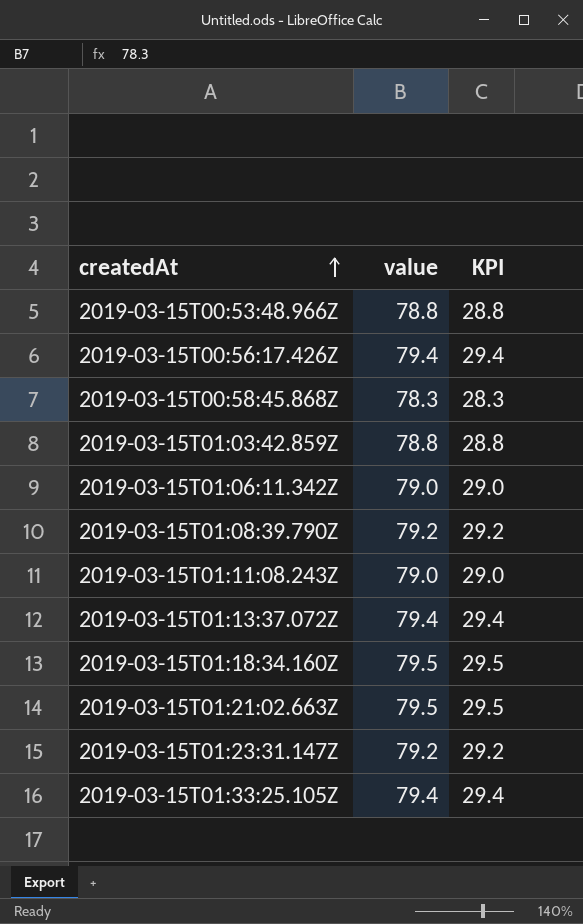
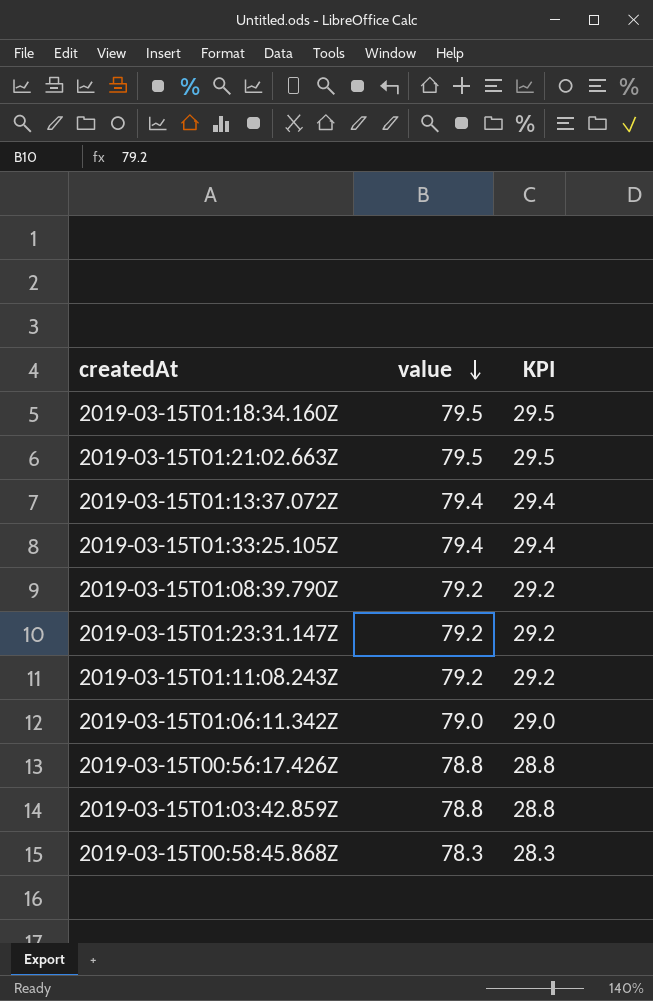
row order: createdAt ascending -> value descending
row 2019-03-15T00:53:48.966Z: 78.8 | 28.8 -> none
2019-03-15T01:11:08.243Z | value: 79.0 -> 79.2
2019-03-15T01:11:08.243Z | KPI: 29.0 -> 29.2
2019-03-15T00:56:17.426Z | value: 79.4 -> 78.8
2019-03-15T00:56:17.426Z | KPI: 29.4 -> 28.8

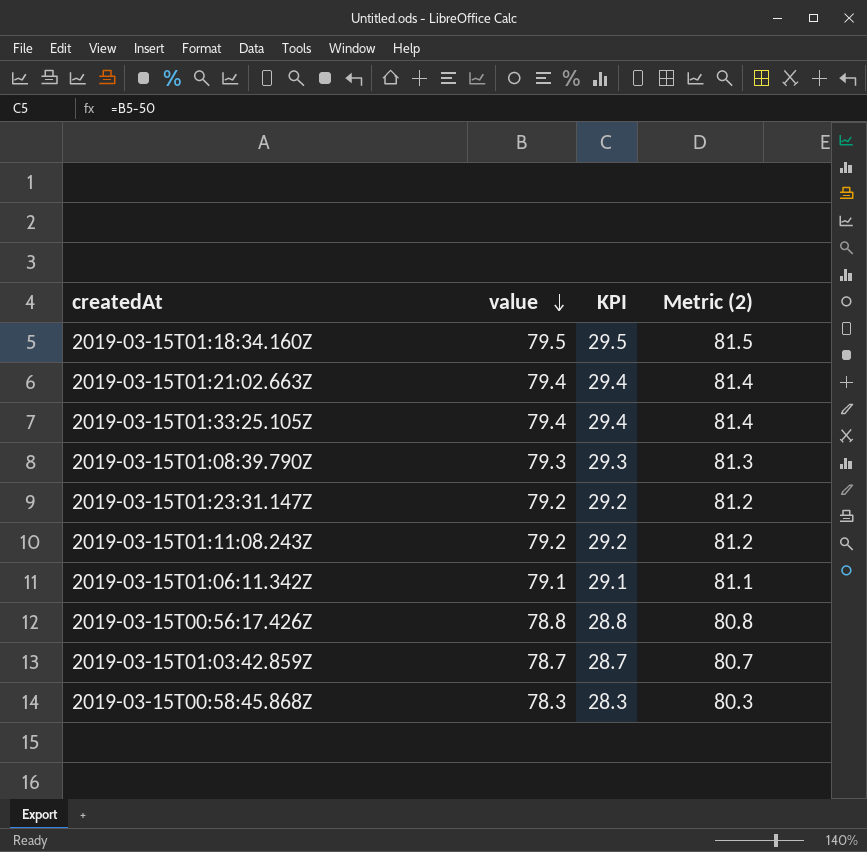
column Metric (2) | formula: none -> [value] + 2
row 2019-03-15T01:13:37.072Z: 79.4 | 29.4 -> none
2019-03-15T01:21:02.663Z | value: 79.5 -> 79.4
2019-03-15T01:21:02.663Z | KPI: 29.5 -> 29.4
2019-03-15T01:08:39.790Z | value: 79.2 -> 79.3
2019-03-15T01:08:39.790Z | KPI: 29.2 -> 29.3
2019-03-15T01:06:11.342Z | value: 79.0 -> 79.1
2019-03-15T01:06:11.342Z | KPI: 29.0 -> 29.1
2019-03-15T01:03:42.859Z | value: 78.8 -> 78.7
2019-03-15T01:03:42.859Z | KPI: 28.8 -> 28.7

